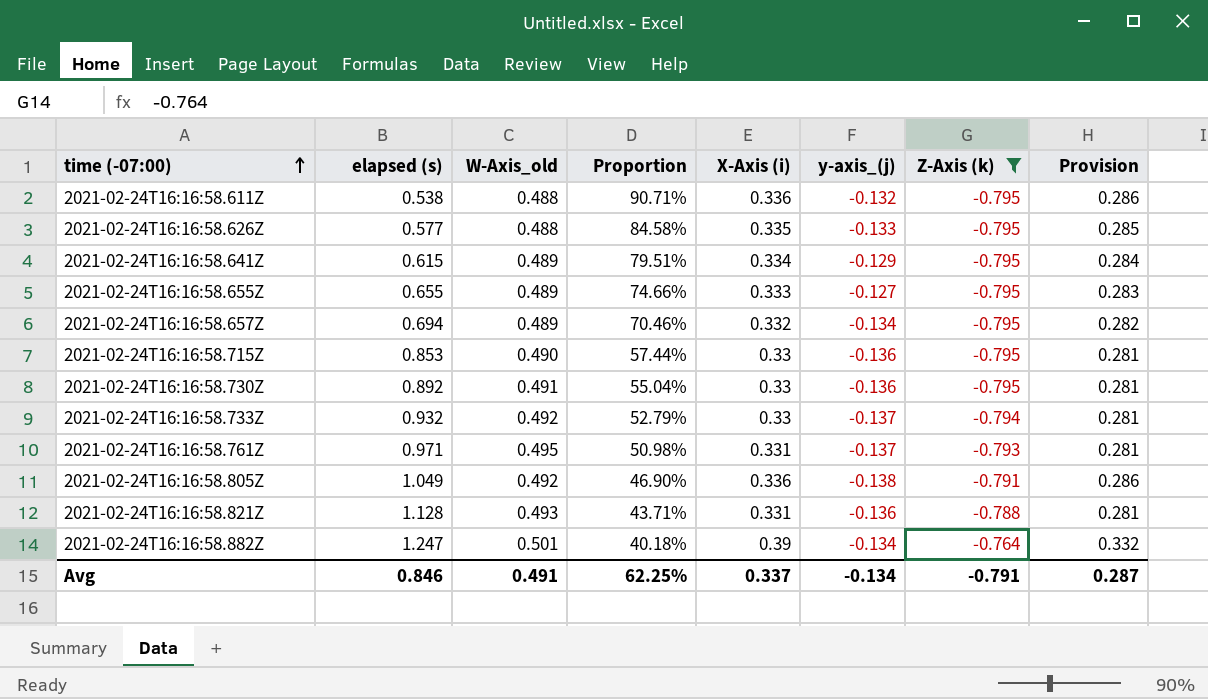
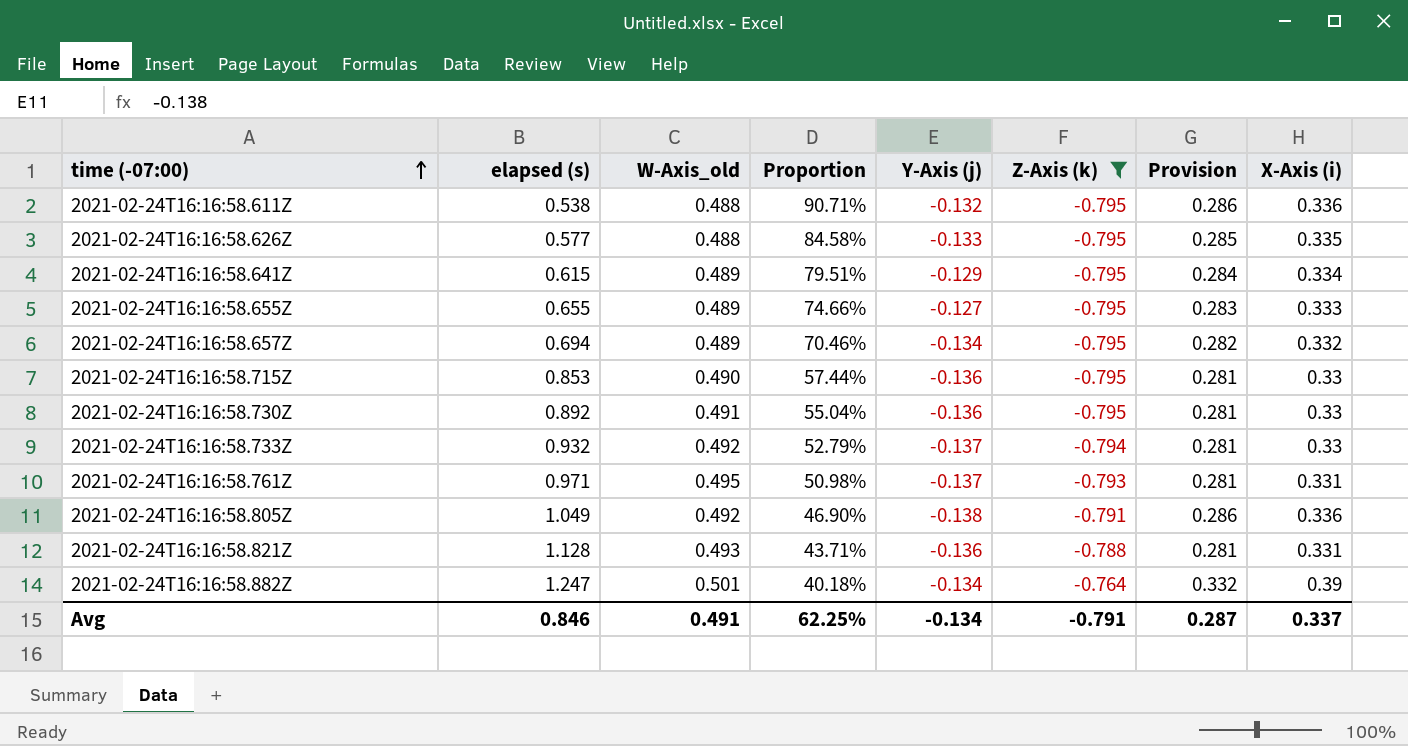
column name: y-axis_(j) -> Y-Axis (j)
column X-Axis (i) | position: 5 -> 8

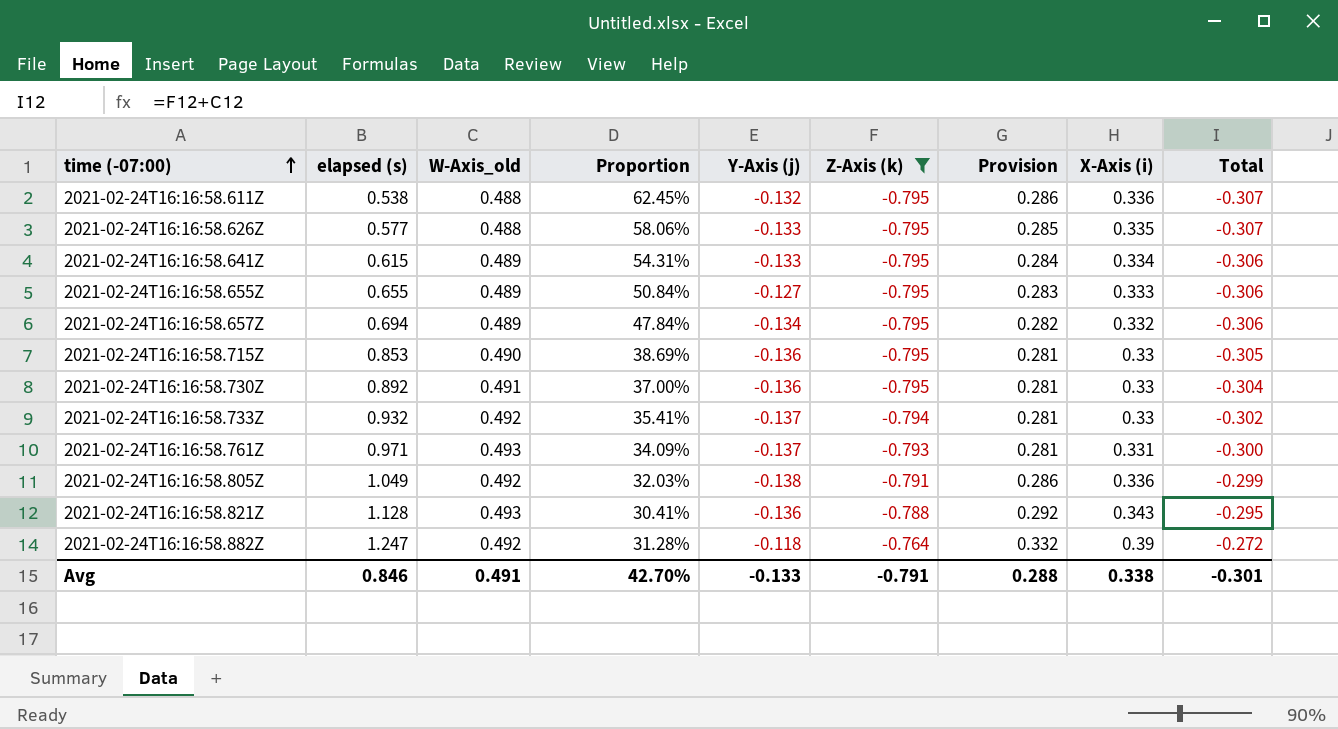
column Proportion | formula: [W-Axis_old] / [elapsed (s)] -> [X-Axis (i)] / [elapsed (s)]
column Total | formula: none -> [W-Axis_old] + [Z-Axis (k)]
2021-02-24T16:16:58.641Z | Y-Axis (j): -0.129 -> -0.133
2021-02-24T16:16:58.761Z | W-Axis_old: 0.495 -> 0.493
2021-02-24T16:16:58.821Z | Provision: 0.281 -> 0.292
2021-02-24T16:16:58.821Z | X-Axis (i): 0.331 -> 0.343
2021-02-24T16:16:58.882Z | W-Axis_old: 0.501 -> 0.492
2021-02-24T16:16:58.882Z | Y-Axis (j): -0.134 -> -0.118
Avg | Proportion: 62.25% -> 42.70%
Avg | Y-Axis (j): -0.134 -> -0.133
Avg | Provision: 0.287 -> 0.288
Avg | X-Axis (i): 0.337 -> 0.338

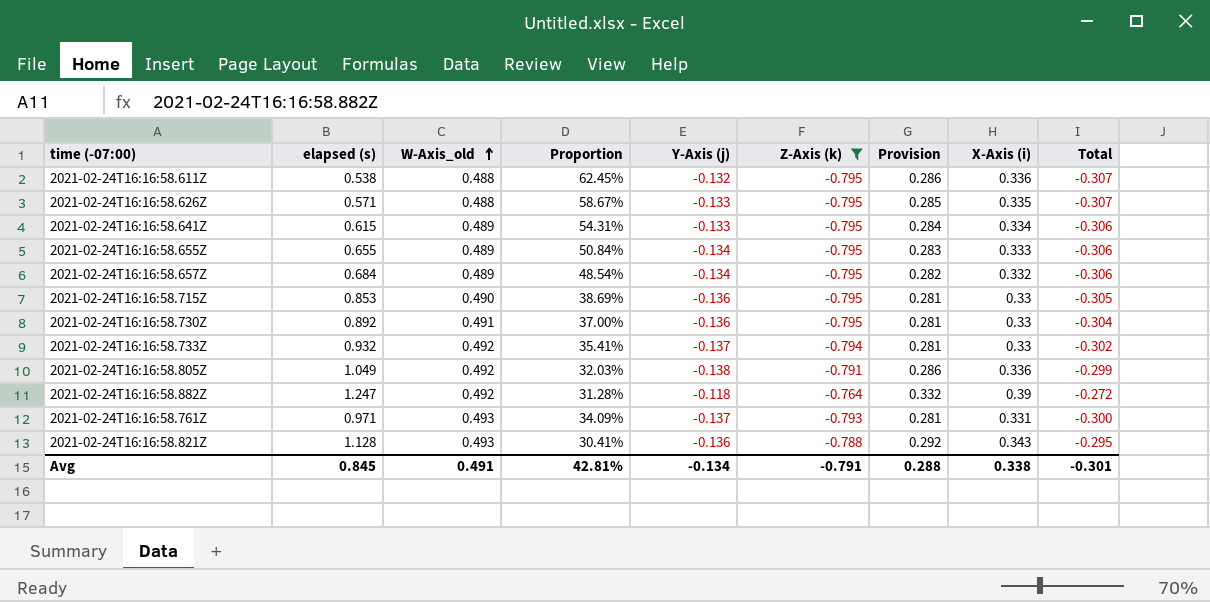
row order: time (-07:00) ascending -> W-Axis_old ascending
2021-02-24T16:16:58.626Z | elapsed (s): 0.577 -> 0.571
2021-02-24T16:16:58.626Z | Proportion: 58.06% -> 58.67%
2021-02-24T16:16:58.655Z | Y-Axis (j): -0.127 -> -0.134
2021-02-24T16:16:58.657Z | elapsed (s): 0.694 -> 0.684
2021-02-24T16:16:58.657Z | Proportion: 47.84% -> 48.54%
Avg | elapsed (s): 0.846 -> 0.845
Avg | Proportion: 42.70% -> 42.81%
Avg | Y-Axis (j): -0.133 -> -0.134

